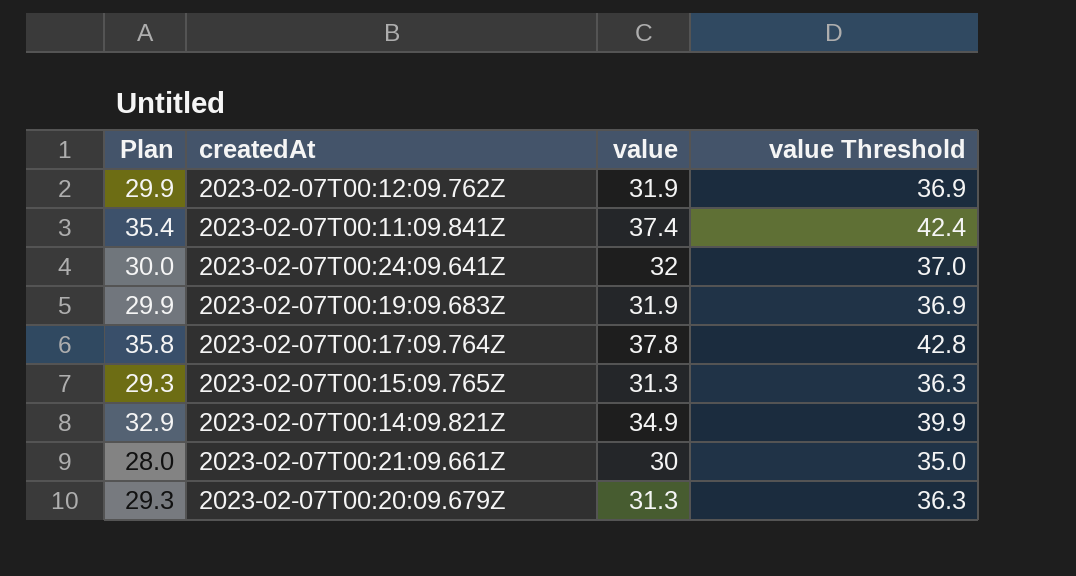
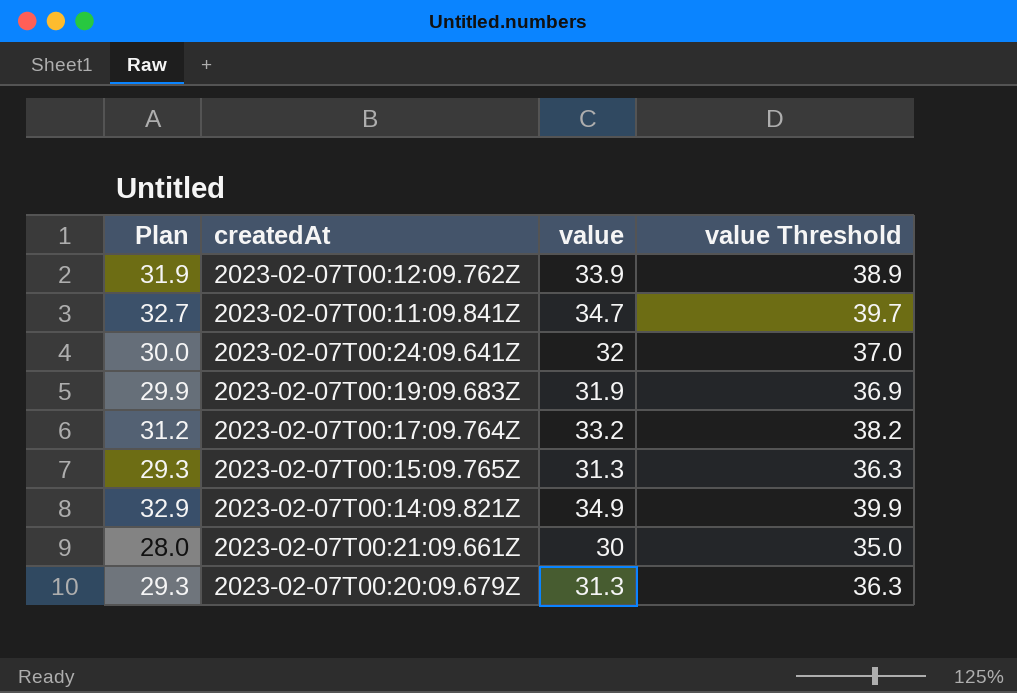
2023-02-07T00:12:09.762Z | Plan: 29.9 -> 31.9
2023-02-07T00:12:09.762Z | value: 31.9 -> 33.9
2023-02-07T00:12:09.762Z | value Threshold: 36.9 -> 38.9
2023-02-07T00:11:09.841Z | Plan: 35.4 -> 32.7
2023-02-07T00:11:09.841Z | value: 37.4 -> 34.7
2023-02-07T00:11:09.841Z | value Threshold: 42.4 -> 39.7
2023-02-07T00:17:09.764Z | Plan: 35.8 -> 31.2
2023-02-07T00:17:09.764Z | value: 37.8 -> 33.2
2023-02-07T00:17:09.764Z | value Threshold: 42.8 -> 38.2

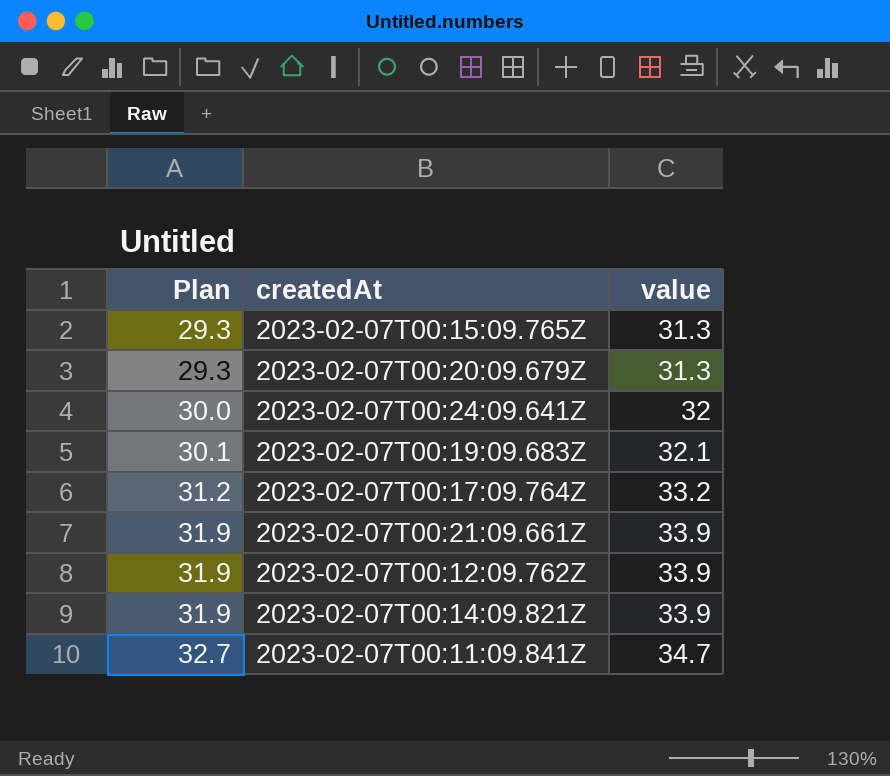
row order: none -> Plan ascending
column value Threshold | formula: [value] + 5 -> none
2023-02-07T00:19:09.683Z | Plan: 29.9 -> 30.1
2023-02-07T00:19:09.683Z | value: 31.9 -> 32.1
2023-02-07T00:21:09.661Z | Plan: 28.0 -> 31.9
2023-02-07T00:21:09.661Z | value: 30 -> 33.9
2023-02-07T00:14:09.821Z | Plan: 32.9 -> 31.9
2023-02-07T00:14:09.821Z | value: 34.9 -> 33.9

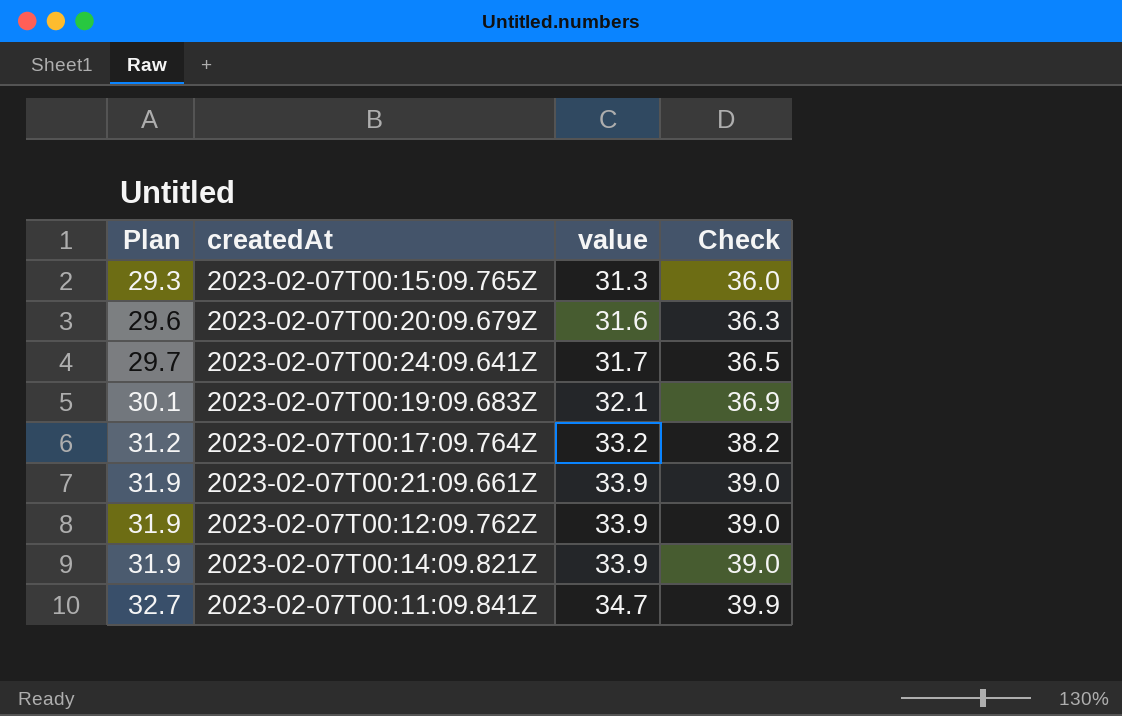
column Check | formula: none -> [value] * 1.15
2023-02-07T00:20:09.679Z | Plan: 29.3 -> 29.6
2023-02-07T00:20:09.679Z | value: 31.3 -> 31.6
2023-02-07T00:24:09.641Z | Plan: 30.0 -> 29.7
2023-02-07T00:24:09.641Z | value: 32 -> 31.7

